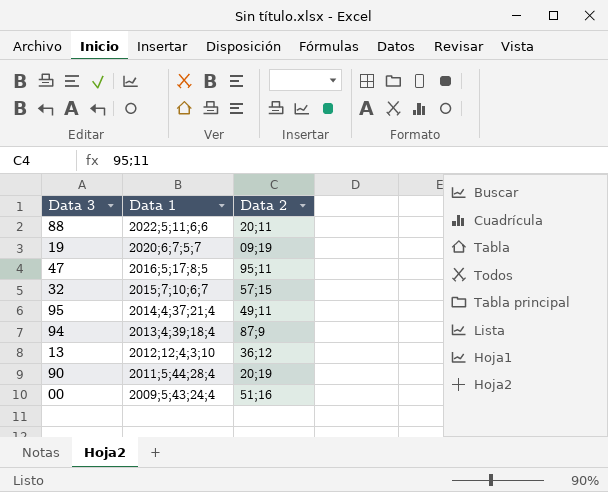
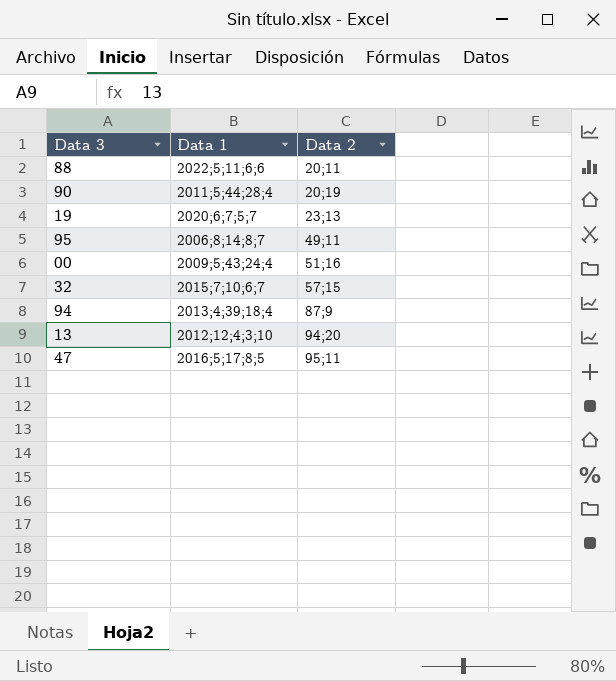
row order: Data 1 descending -> Data 2 ascending
19 | Data 2: 09;19 -> 23;13
95 | Data 1: 2014;4;37;21;4 -> 2006;8;14;8;7
13 | Data 2: 36;12 -> 94;20

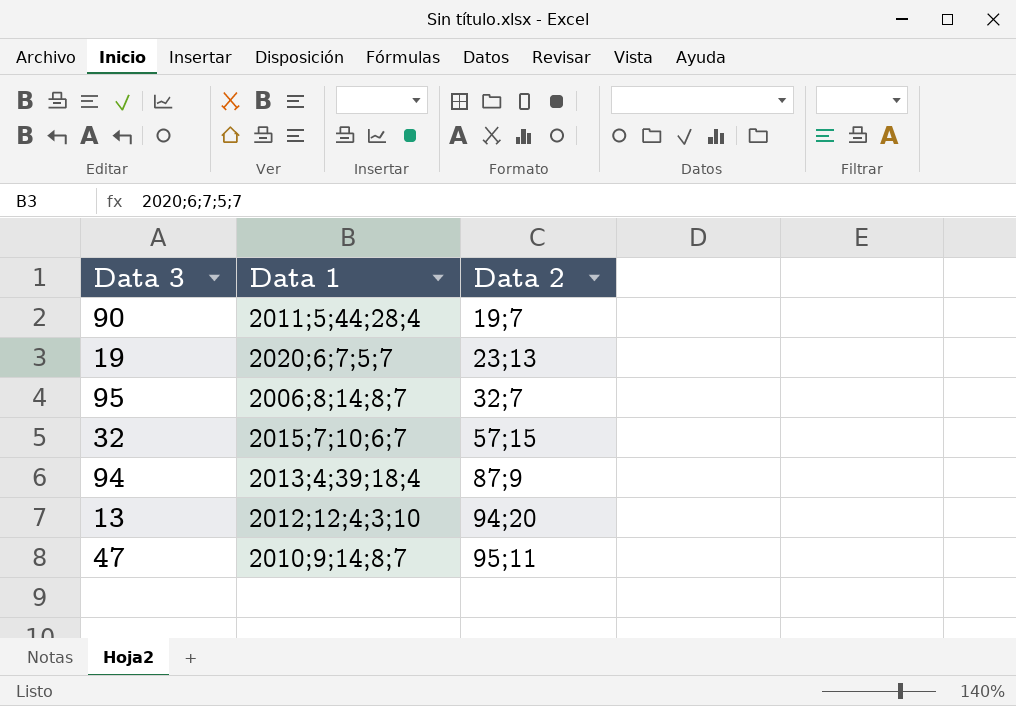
row 88: 2022;5;11;6;6 | 20;11 -> none
row 00: 2009;5;43;24;4 | 51;16 -> none
90 | Data 2: 20;19 -> 19;7
95 | Data 2: 49;11 -> 32;7
47 | Data 1: 2016;5;17;8;5 -> 2010;9;14;8;7

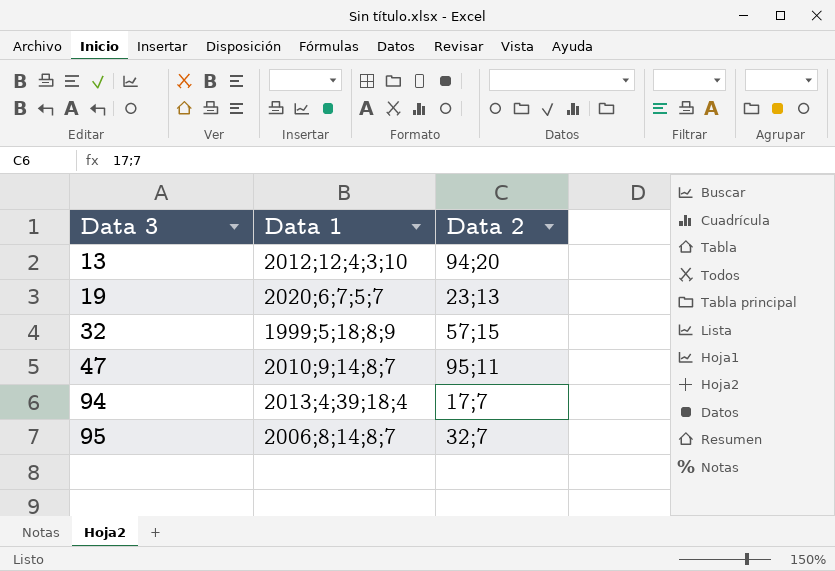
row order: Data 2 ascending -> Data 3 ascending
row 90: 2011;5;44;28;4 | 19;7 -> none
32 | Data 1: 2015;7;10;6;7 -> 1999;5;18;8;9
94 | Data 2: 87;9 -> 17;7

